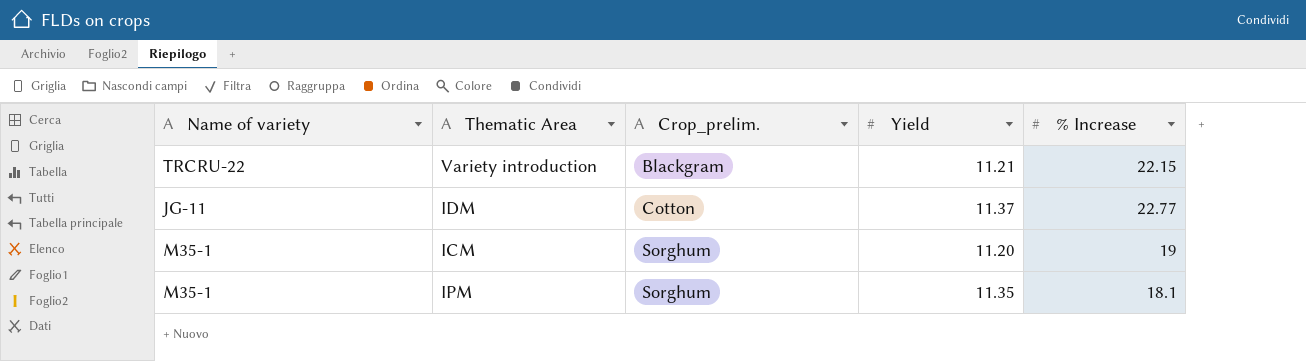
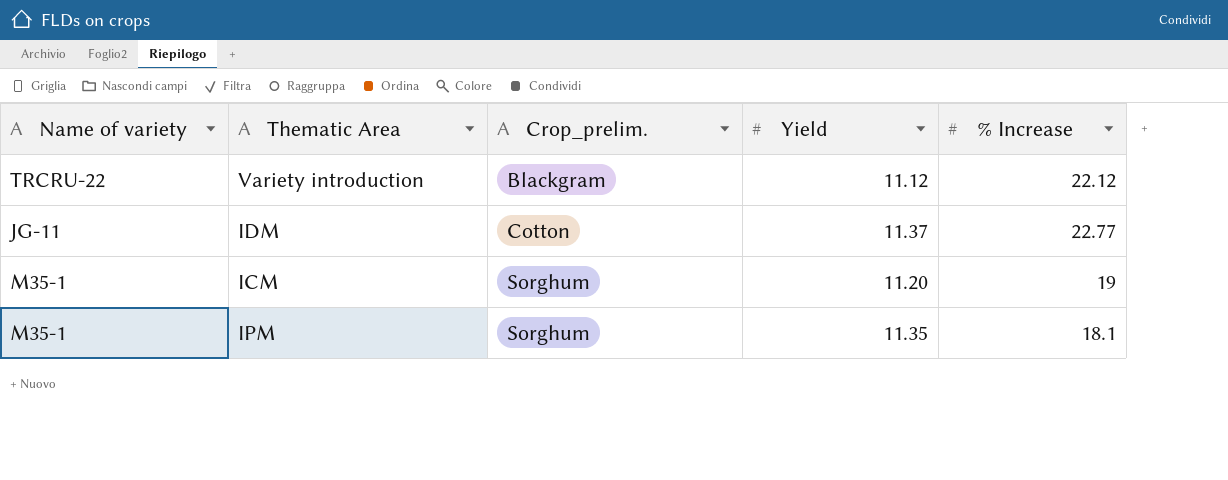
Variety introduction | Yield: 11.21 -> 11.12
Variety introduction | % Increase: 22.15 -> 22.12

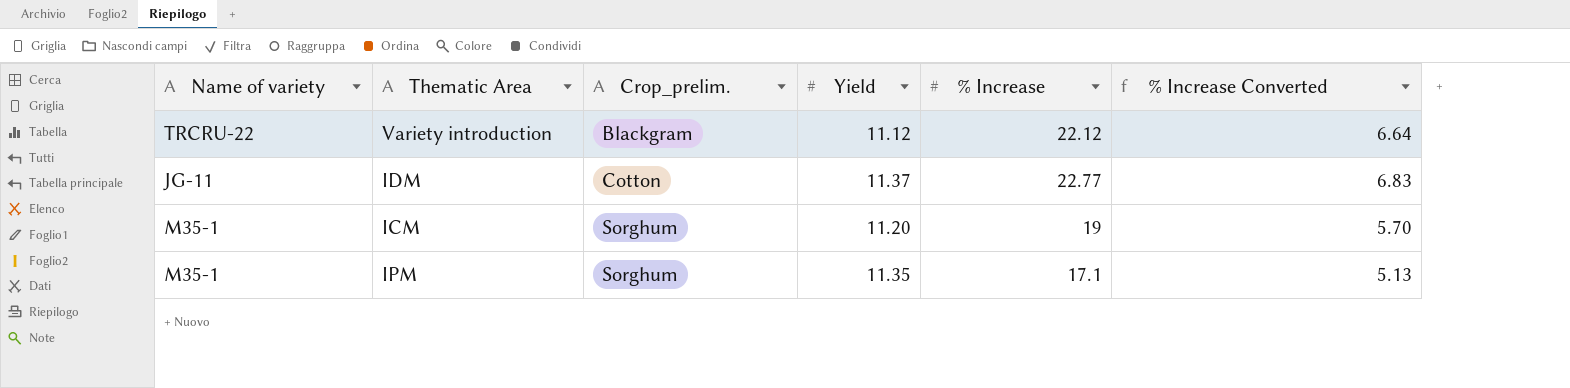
column % Increase Converted | formula: none -> [% Increase] * 0.3
IPM | % Increase: 18.1 -> 17.1

